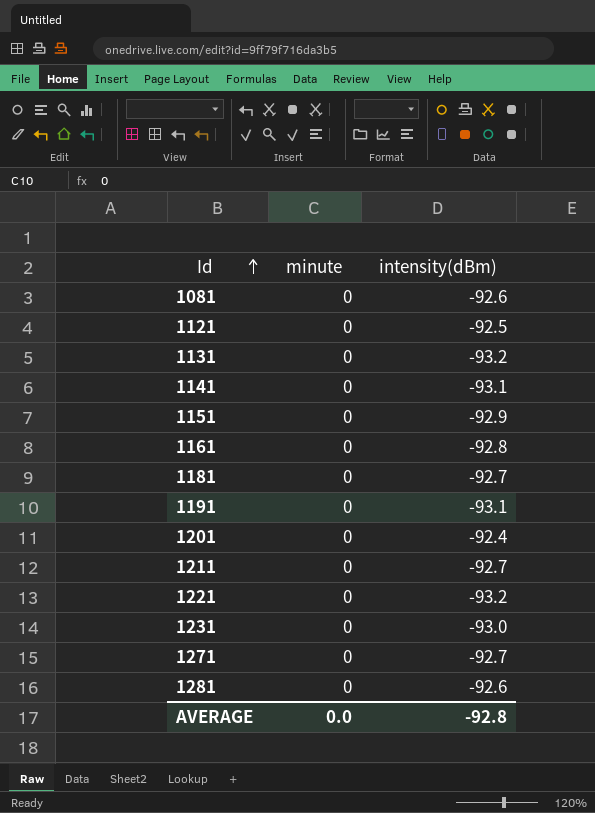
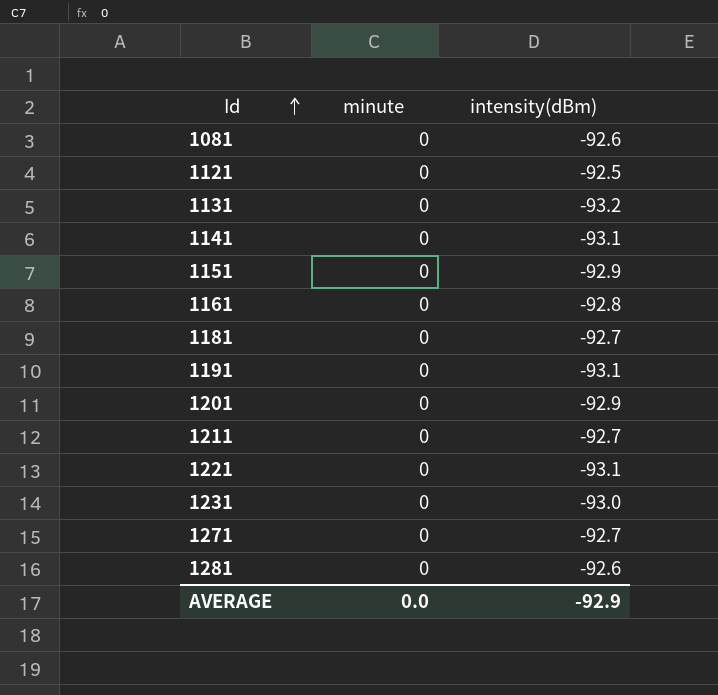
1201 | intensity(dBm): -92.4 -> -92.9
1221 | intensity(dBm): -93.2 -> -93.1
AVERAGE | intensity(dBm): -92.8 -> -92.9

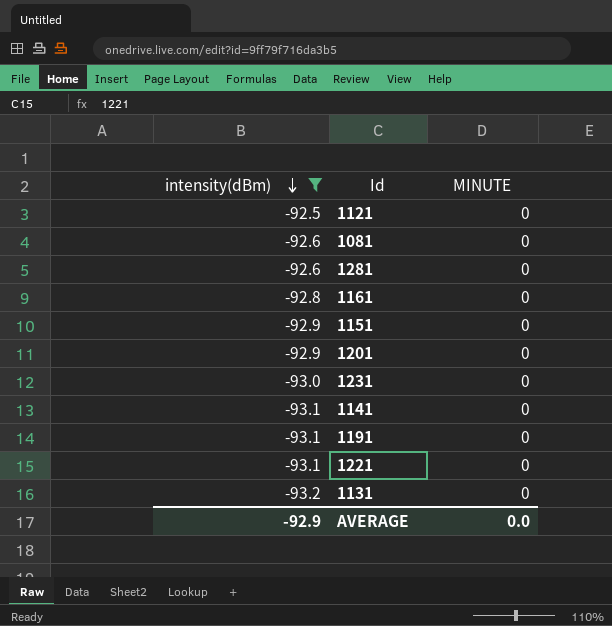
filter: none -> intensity(dBm) != -92.7
row order: Id ascending -> intensity(dBm) descending
column intensity(dBm) | position: 3 -> 1
column name: minute -> MINUTE

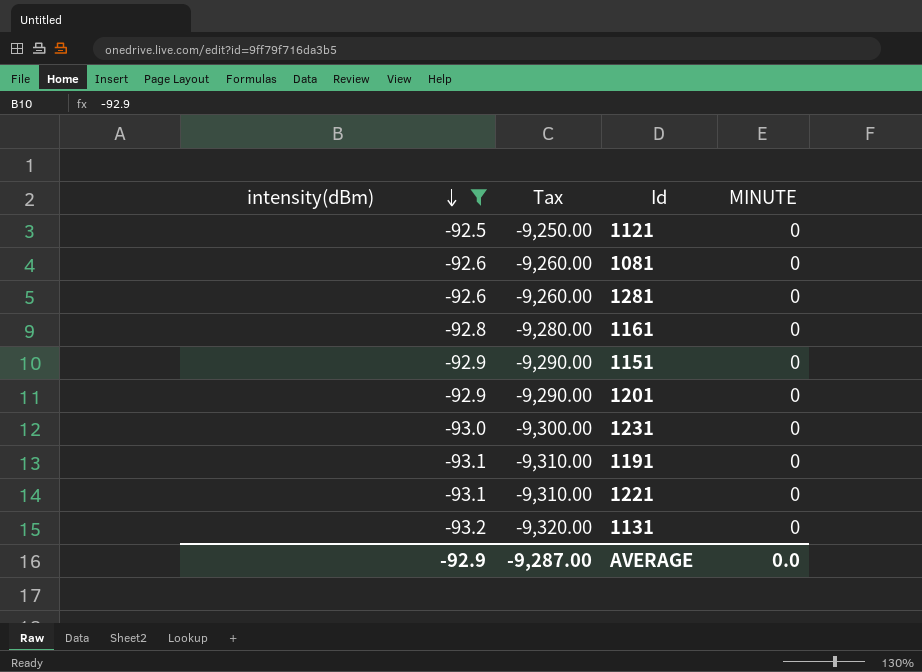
column Tax | formula: none -> [intensity(dBm)] * 100
row 1141: -93.1 | 0 -> none

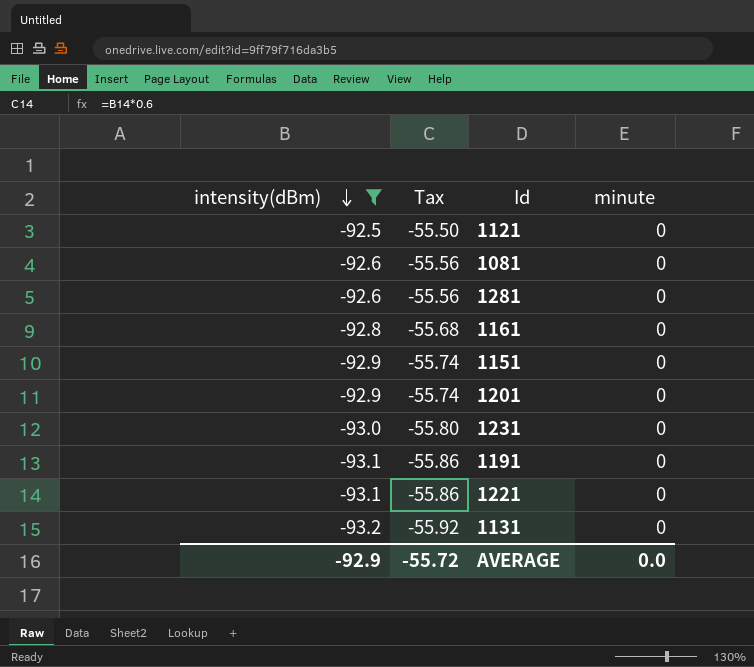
column Tax | formula: [intensity(dBm)] * 100 -> [intensity(dBm)] * 0.6
column name: MINUTE -> minute
AVERAGE | Tax: -9,287.00 -> -55.72

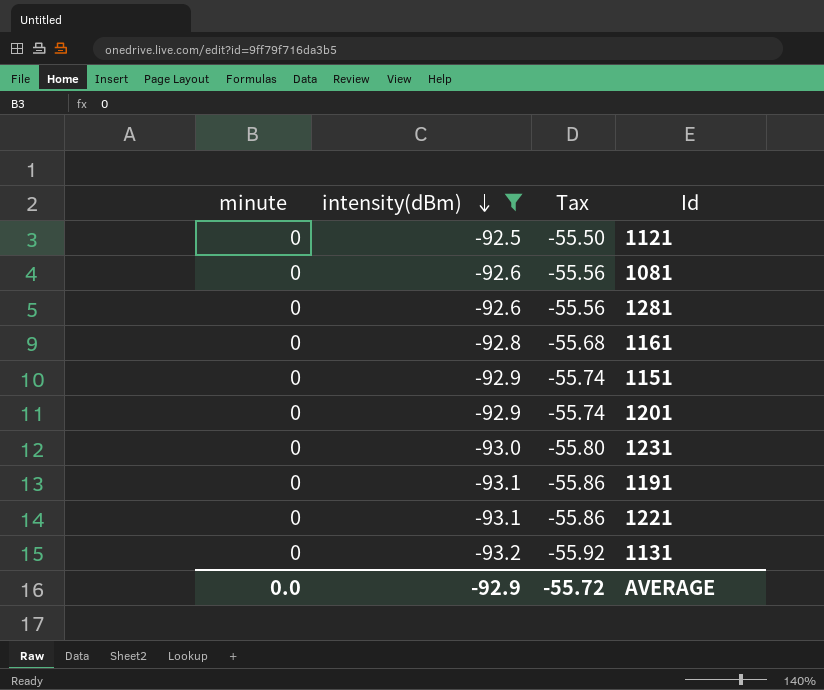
column minute | position: 4 -> 1

